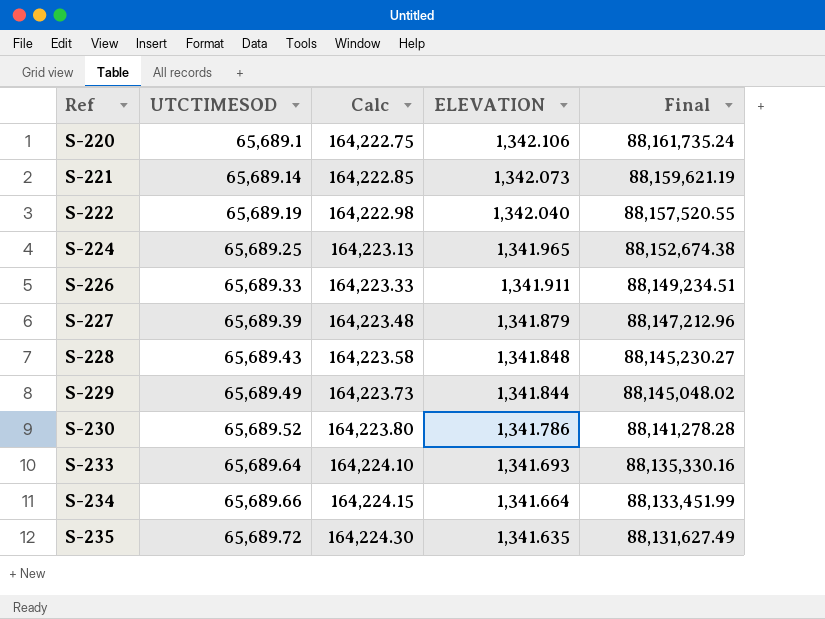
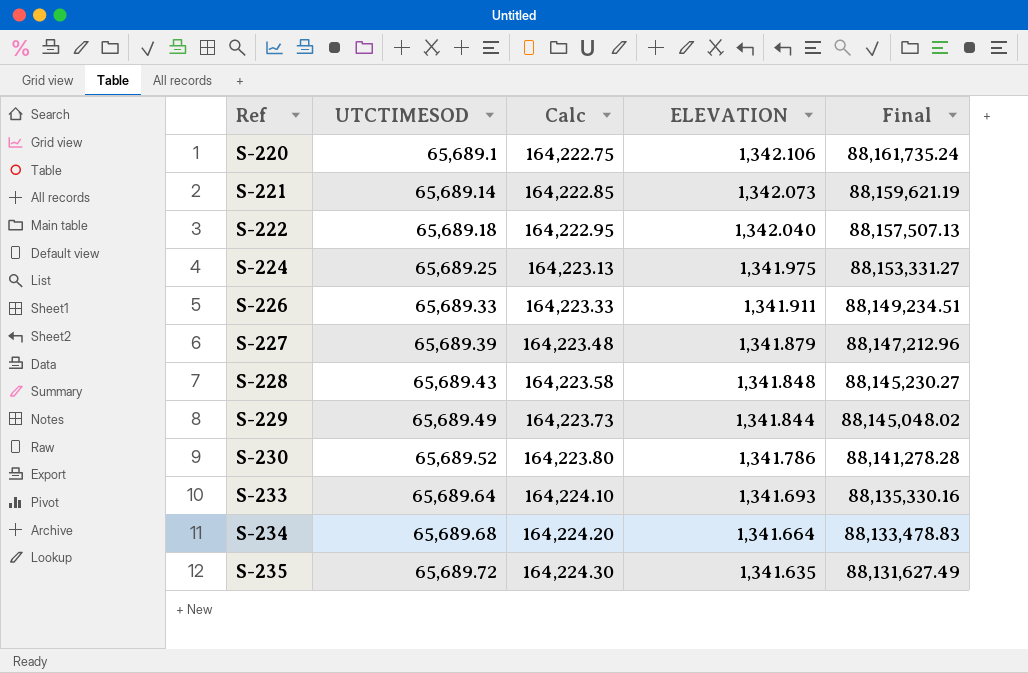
S-222 | UTCTIMESOD: 65,689.19 -> 65,689.18
S-222 | Calc: 164,222.98 -> 164,222.95
S-222 | Final: 88,157,520.55 -> 88,157,507.13
S-224 | ELEVATION: 1,341.965 -> 1,341.975
S-224 | Final: 88,152,674.38 -> 88,153,331.27
S-234 | UTCTIMESOD: 65,689.66 -> 65,689.68
S-234 | Calc: 164,224.15 -> 164,224.20
S-234 | Final: 88,133,451.99 -> 88,133,478.83

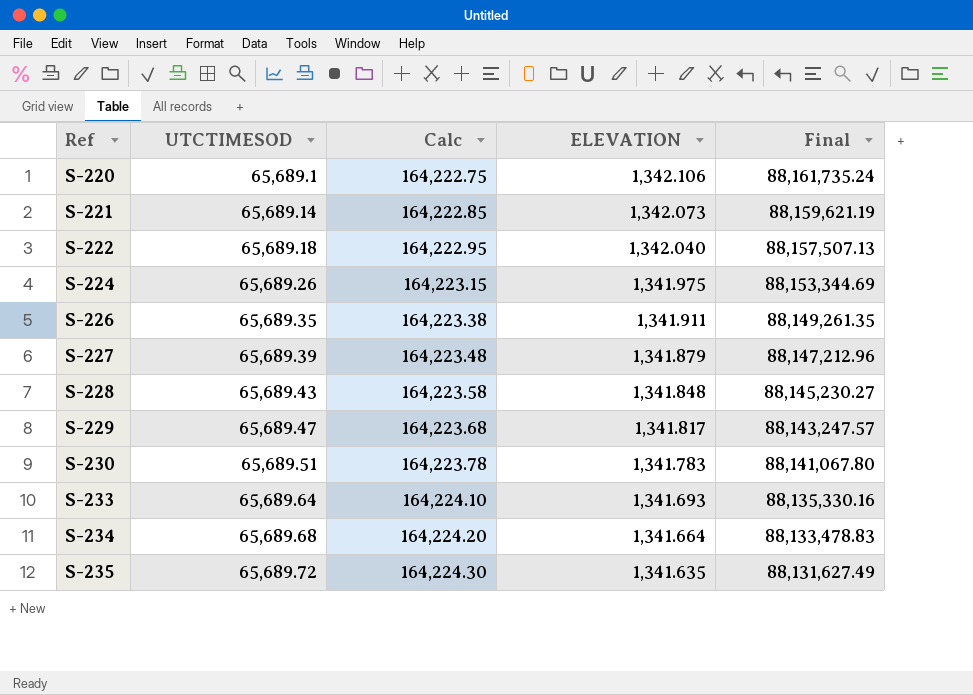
S-224 | UTCTIMESOD: 65,689.25 -> 65,689.26
S-224 | Calc: 164,223.13 -> 164,223.15
S-224 | Final: 88,153,331.27 -> 88,153,344.69
S-226 | UTCTIMESOD: 65,689.33 -> 65,689.35
S-226 | Calc: 164,223.33 -> 164,223.38
S-226 | Final: 88,149,234.51 -> 88,149,261.35
S-229 | UTCTIMESOD: 65,689.49 -> 65,689.47
S-229 | Calc: 164,223.73 -> 164,223.68
S-229 | ELEVATION: 1,341.844 -> 1,341.817
S-229 | Final: 88,145,048.02 -> 88,143,247.57
S-230 | UTCTIMESOD: 65,689.52 -> 65,689.51
S-230 | Calc: 164,223.80 -> 164,223.78
S-230 | ELEVATION: 1,341.786 -> 1,341.783
S-230 | Final: 88,141,278.28 -> 88,141,067.80

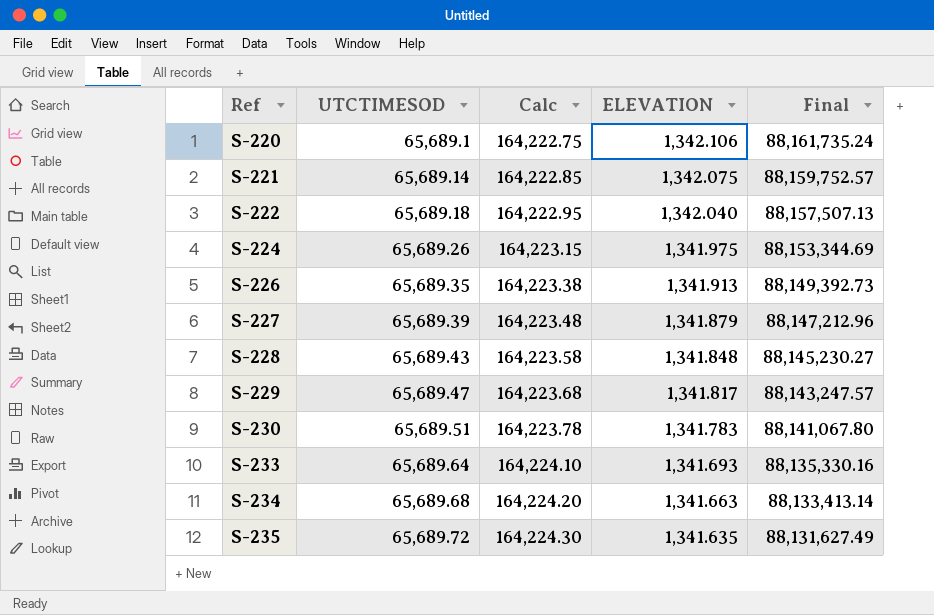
S-221 | ELEVATION: 1,342.073 -> 1,342.075
S-221 | Final: 88,159,621.19 -> 88,159,752.57
S-226 | ELEVATION: 1,341.911 -> 1,341.913
S-226 | Final: 88,149,261.35 -> 88,149,392.73
S-234 | ELEVATION: 1,341.664 -> 1,341.663
S-234 | Final: 88,133,478.83 -> 88,133,413.14

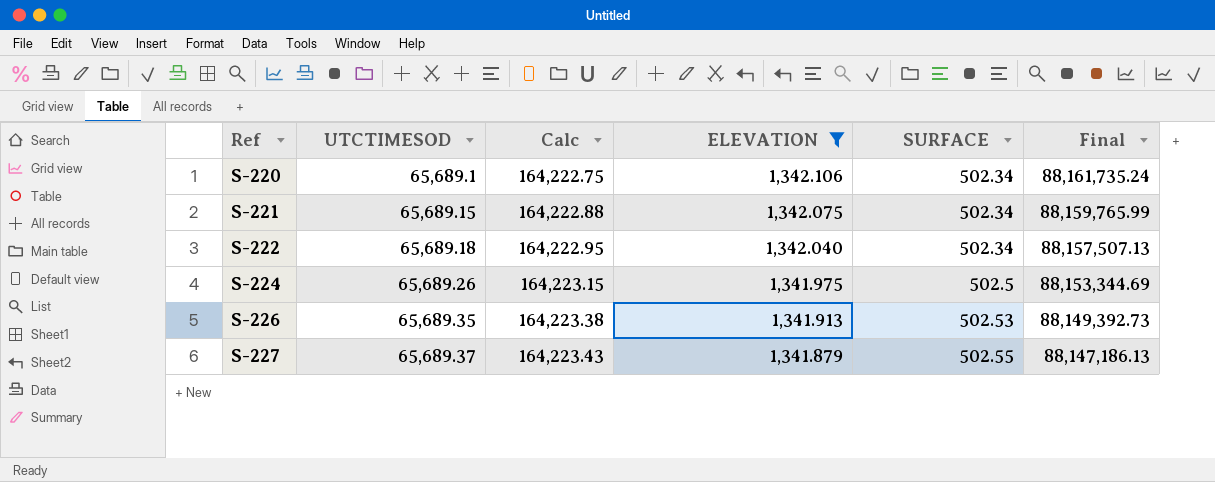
filter: none -> ELEVATION >= 1,341.879
column SURFACE | position: none -> 5
S-221 | UTCTIMESOD: 65,689.14 -> 65,689.15
S-221 | Calc: 164,222.85 -> 164,222.88
S-221 | Final: 88,159,752.57 -> 88,159,765.99
S-227 | UTCTIMESOD: 65,689.39 -> 65,689.37
S-227 | Calc: 164,223.48 -> 164,223.43
S-227 | Final: 88,147,212.96 -> 88,147,186.13

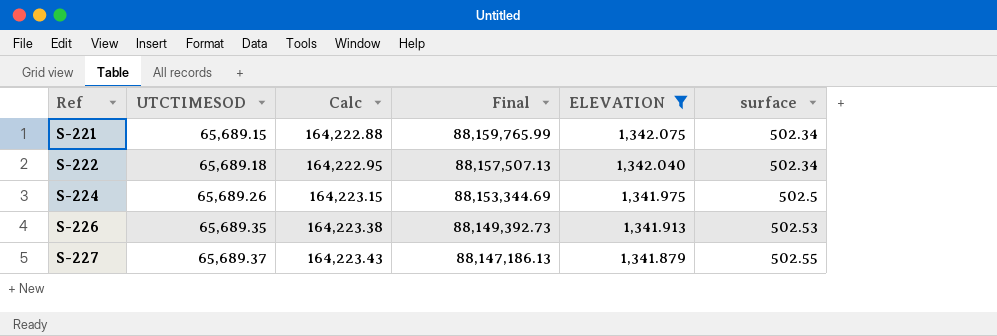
column Final | position: 6 -> 4
column name: SURFACE -> surface
row S-220: 65,689.1 | 164,222.75 | 1,342.106 | 502.34 | 88,161,735.24 -> none

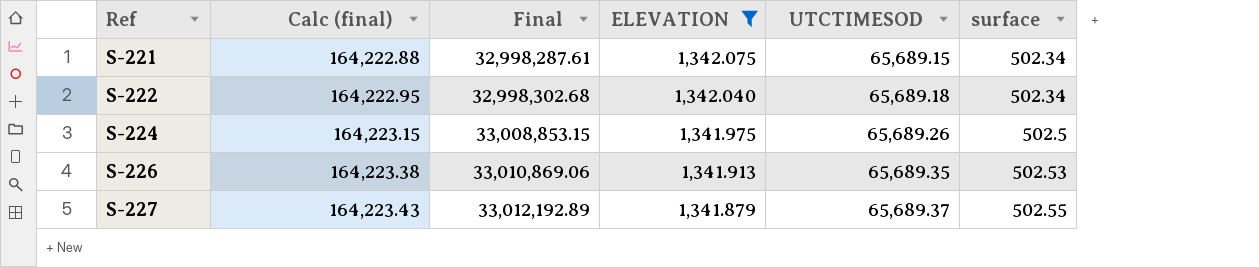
column name: Calc -> Calc (final)
column Final | formula: [UTCTIMESOD] * [ELEVATION] -> [UTCTIMESOD] * [surface]
column UTCTIMESOD | position: 2 -> 5

